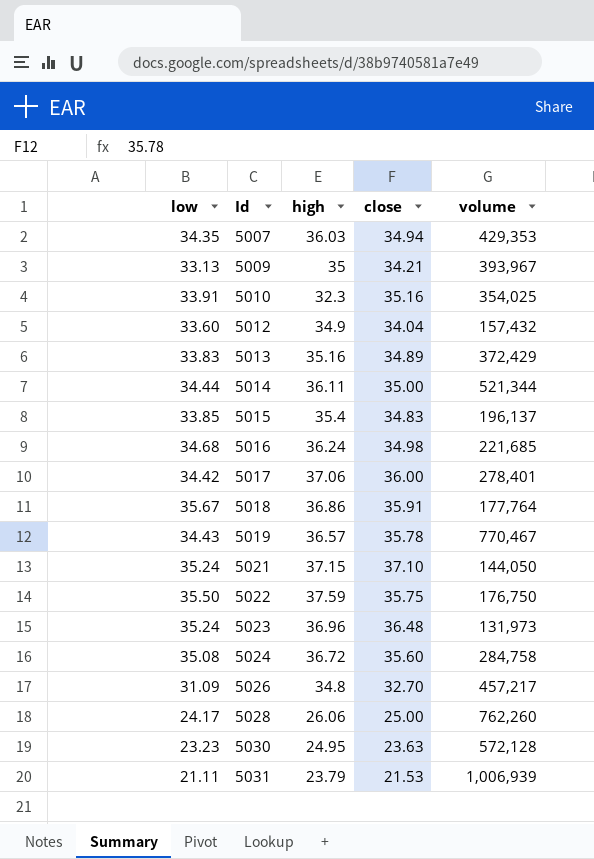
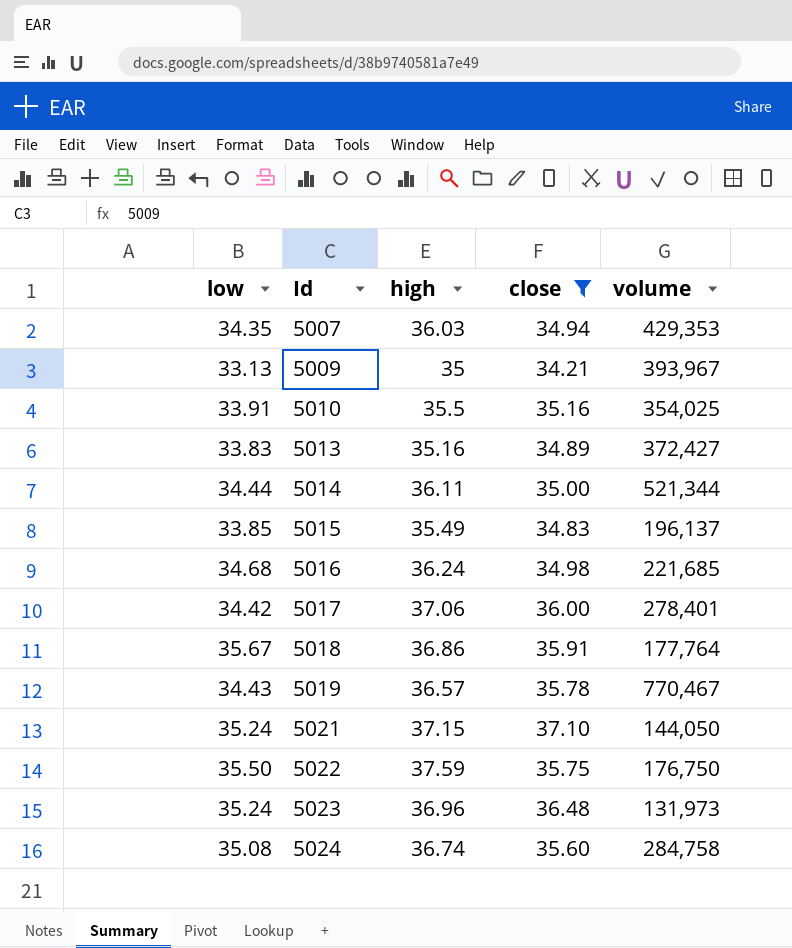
filter: none -> close >= 34.21
5010 | high: 32.3 -> 35.5
5013 | volume: 372,429 -> 372,427
5015 | high: 35.4 -> 35.49
5024 | high: 36.72 -> 36.74

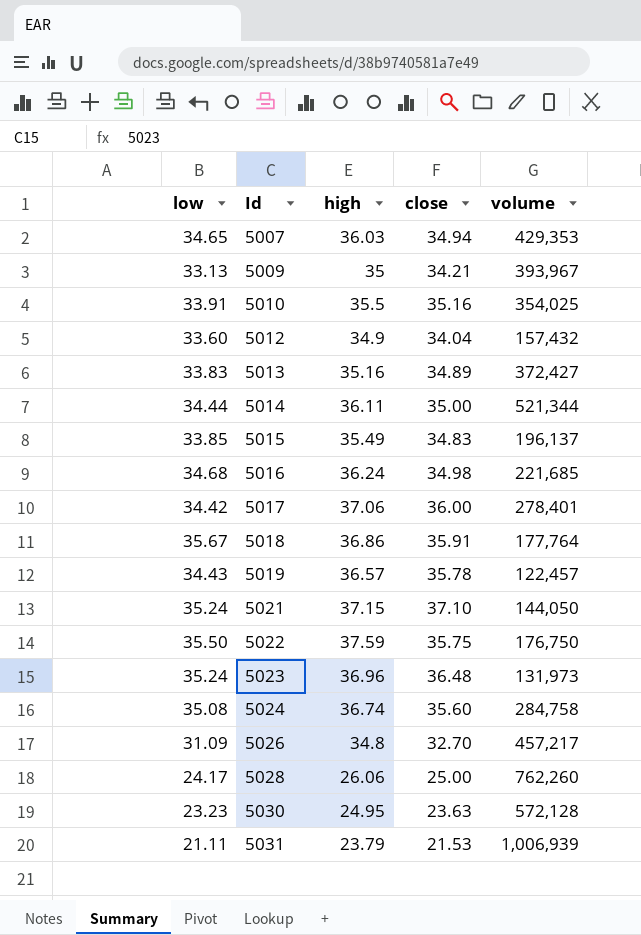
filter: close >= 34.21 -> none
5007 | low: 34.35 -> 34.65
5019 | volume: 770,467 -> 122,457

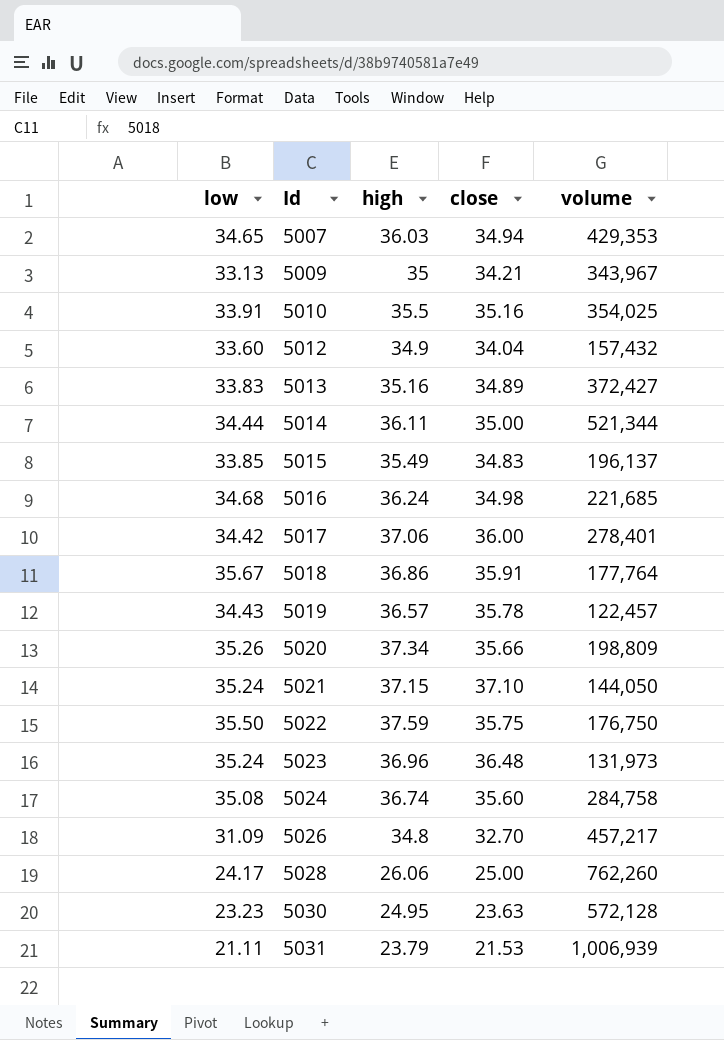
5009 | volume: 393,967 -> 343,967
row 5020: none -> 35.26 | 37.34 | 35.66 | 198,809

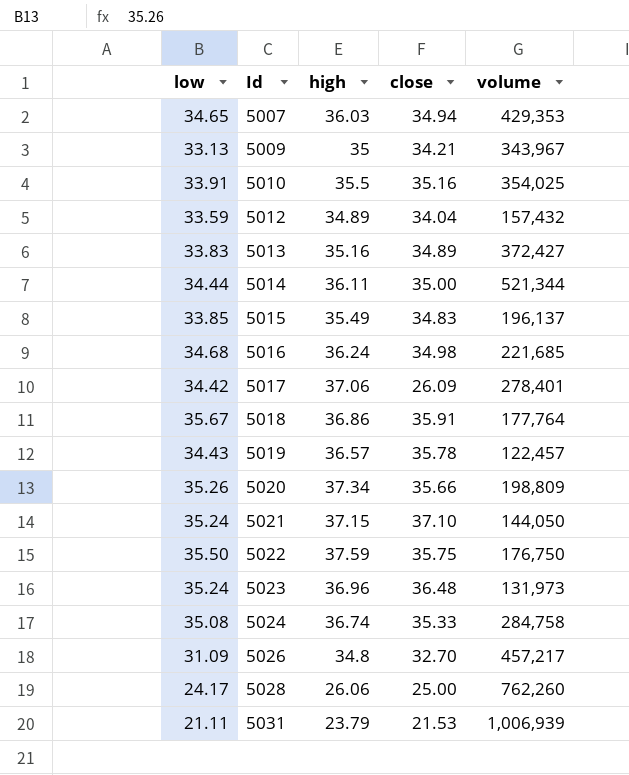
row 5030: 23.23 | 24.95 | 23.63 | 572,128 -> none
5012 | low: 33.60 -> 33.59
5012 | high: 34.9 -> 34.89
5017 | close: 36.00 -> 26.09
5024 | close: 35.60 -> 35.33

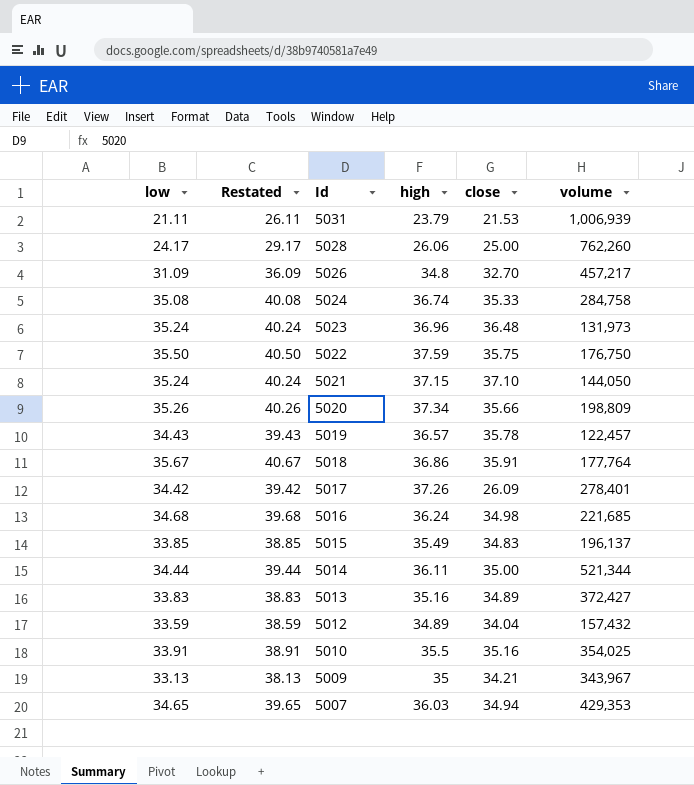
row order: Id ascending -> Id descending
column Restated | formula: none -> [low] + 5
5017 | high: 37.06 -> 37.26

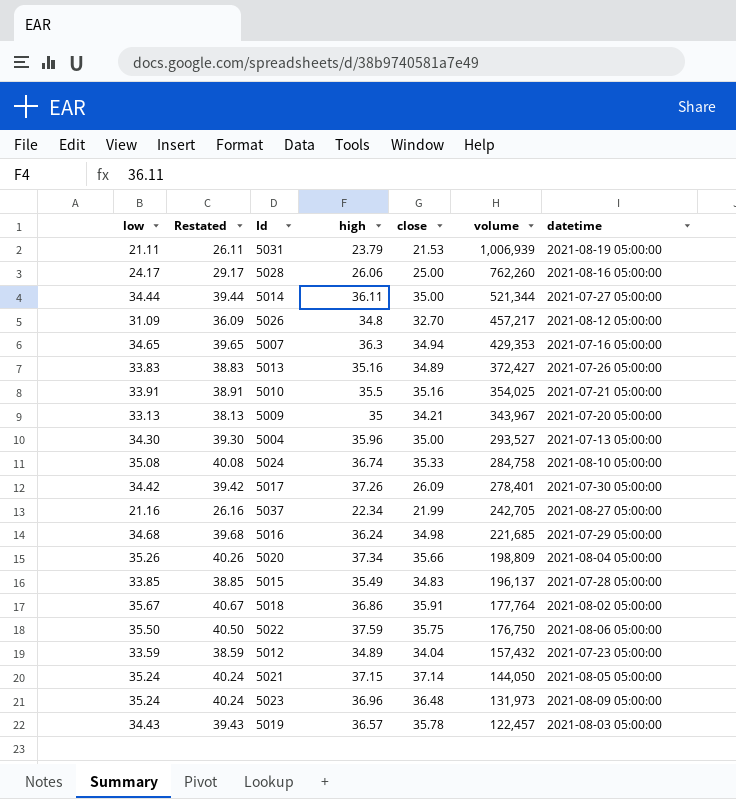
row order: Id descending -> volume descending
column datetime | position: none -> 7
5007 | high: 36.03 -> 36.3
row 5004: none -> 34.30 | 39.30 | 35.96 | 35.00 | 293,527 | 2021-07-13 05:00:00
row 5037: none -> 21.16 | 26.16 | 22.34 | 21.99 | 242,705 | 2021-08-27 05:00:00
5021 | close: 37.10 -> 37.14

